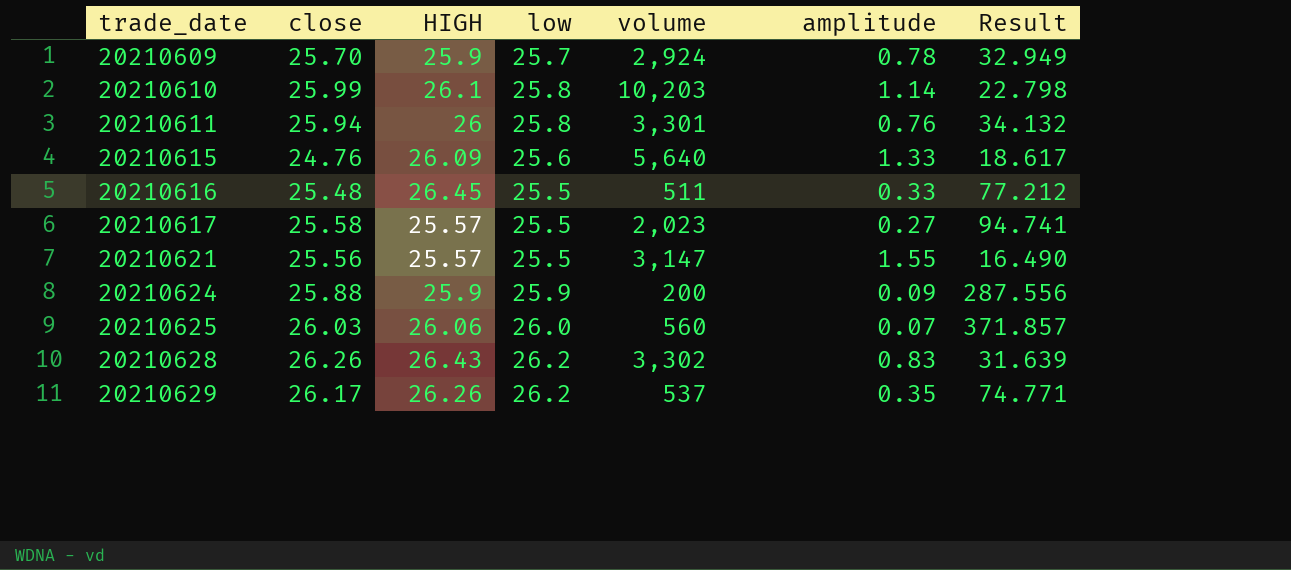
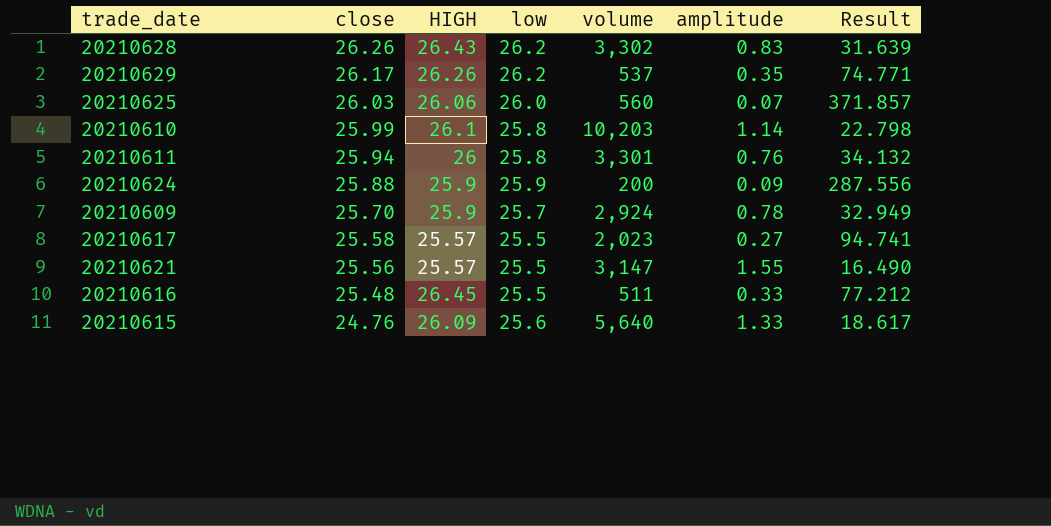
row order: trade_date ascending -> close descending

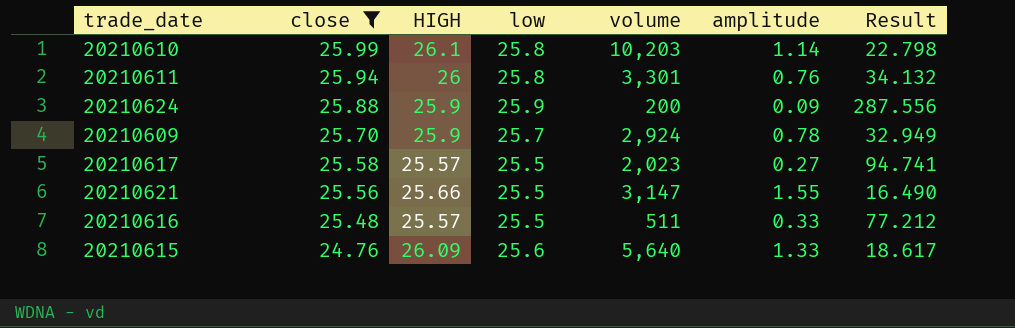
filter: none -> close <= 25.99
20210621 | HIGH: 25.57 -> 25.66
20210616 | HIGH: 26.45 -> 25.57

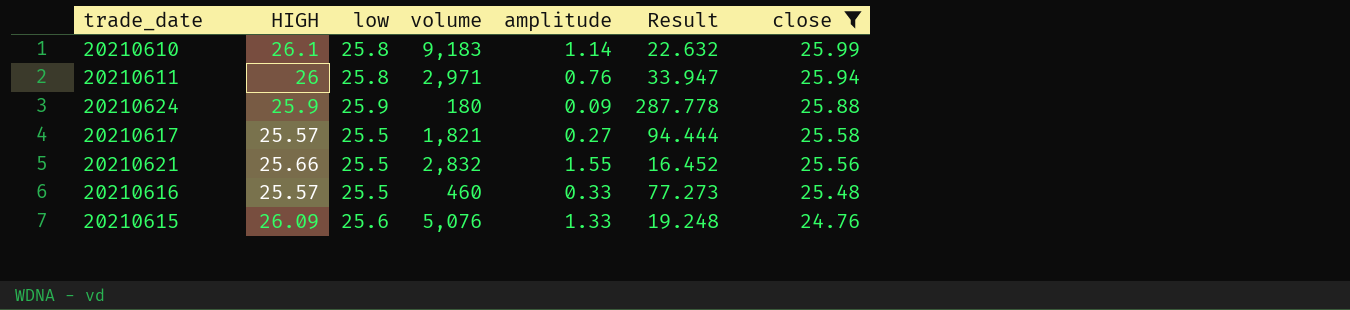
column Result | formula: [close] / [amplitude] -> [low] / [amplitude]
column close | position: 2 -> 7
row 20210609: 25.70 | 25.9 | 25.7 | 2,924 | 0.78 | 32.949 -> none
20210610 | volume: 10,203 -> 9,183
20210611 | volume: 3,301 -> 2,971
20210624 | volume: 200 -> 180
20210617 | volume: 2,023 -> 1,821
20210621 | volume: 3,147 -> 2,832
20210616 | volume: 511 -> 460
20210615 | volume: 5,640 -> 5,076

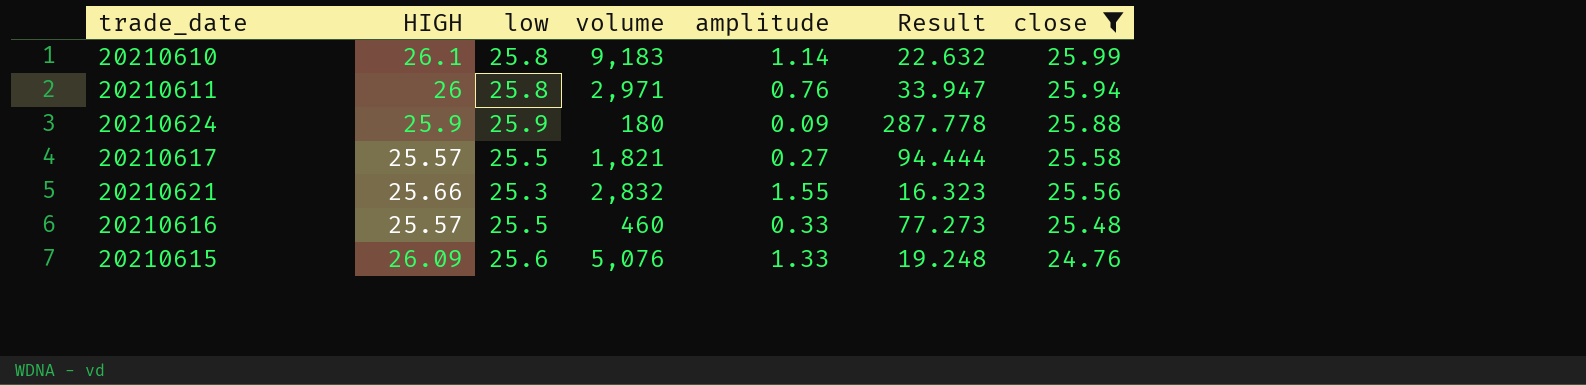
20210621 | low: 25.5 -> 25.3
20210621 | Result: 16.452 -> 16.323

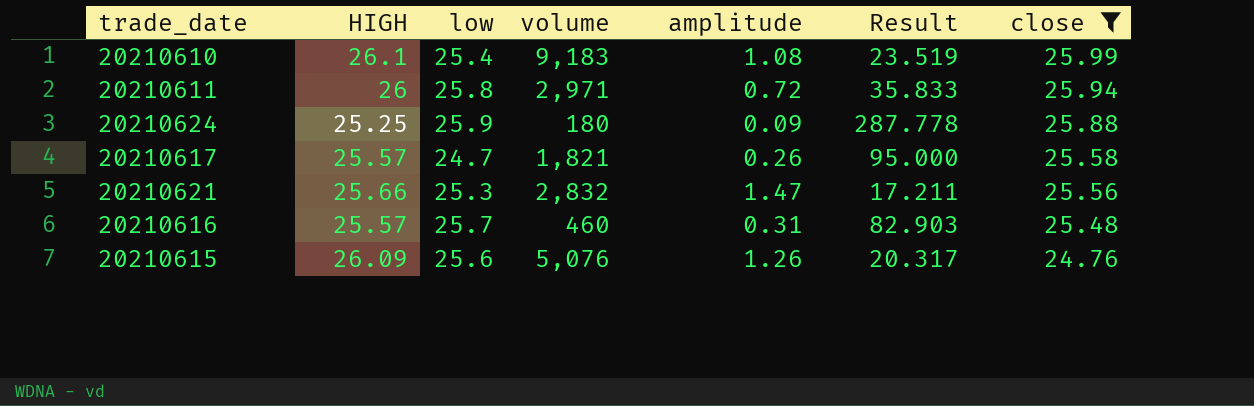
20210610 | low: 25.8 -> 25.4
20210610 | amplitude: 1.14 -> 1.08
20210610 | Result: 22.632 -> 23.519
20210611 | amplitude: 0.76 -> 0.72
20210611 | Result: 33.947 -> 35.833
20210624 | HIGH: 25.9 -> 25.25
20210617 | low: 25.5 -> 24.7
20210617 | amplitude: 0.27 -> 0.26
20210617 | Result: 94.444 -> 95.000
20210621 | amplitude: 1.55 -> 1.47
20210621 | Result: 16.323 -> 17.211
20210616 | low: 25.5 -> 25.7
20210616 | amplitude: 0.33 -> 0.31
20210616 | Result: 77.273 -> 82.903
20210615 | amplitude: 1.33 -> 1.26
20210615 | Result: 19.248 -> 20.317

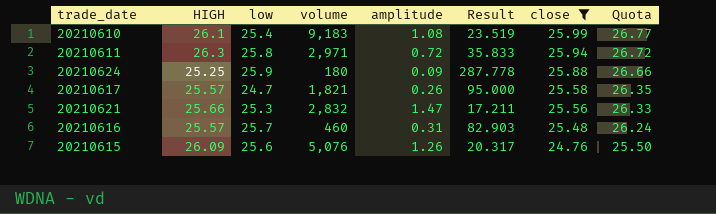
column Quota | formula: none -> [close] * 1.03
20210611 | HIGH: 26 -> 26.3

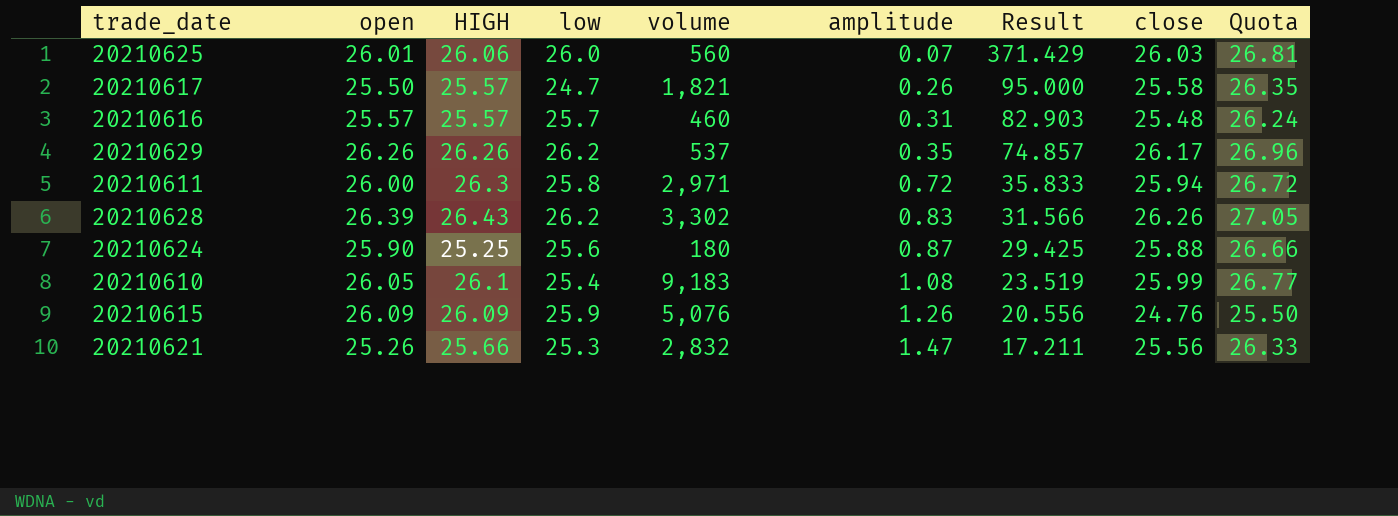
filter: close <= 25.99 -> none
row order: close descending -> amplitude ascending
column open | position: none -> 2
20210624 | low: 25.9 -> 25.6
20210624 | amplitude: 0.09 -> 0.87
20210624 | Result: 287.778 -> 29.425
20210615 | low: 25.6 -> 25.9
20210615 | Result: 20.317 -> 20.556

